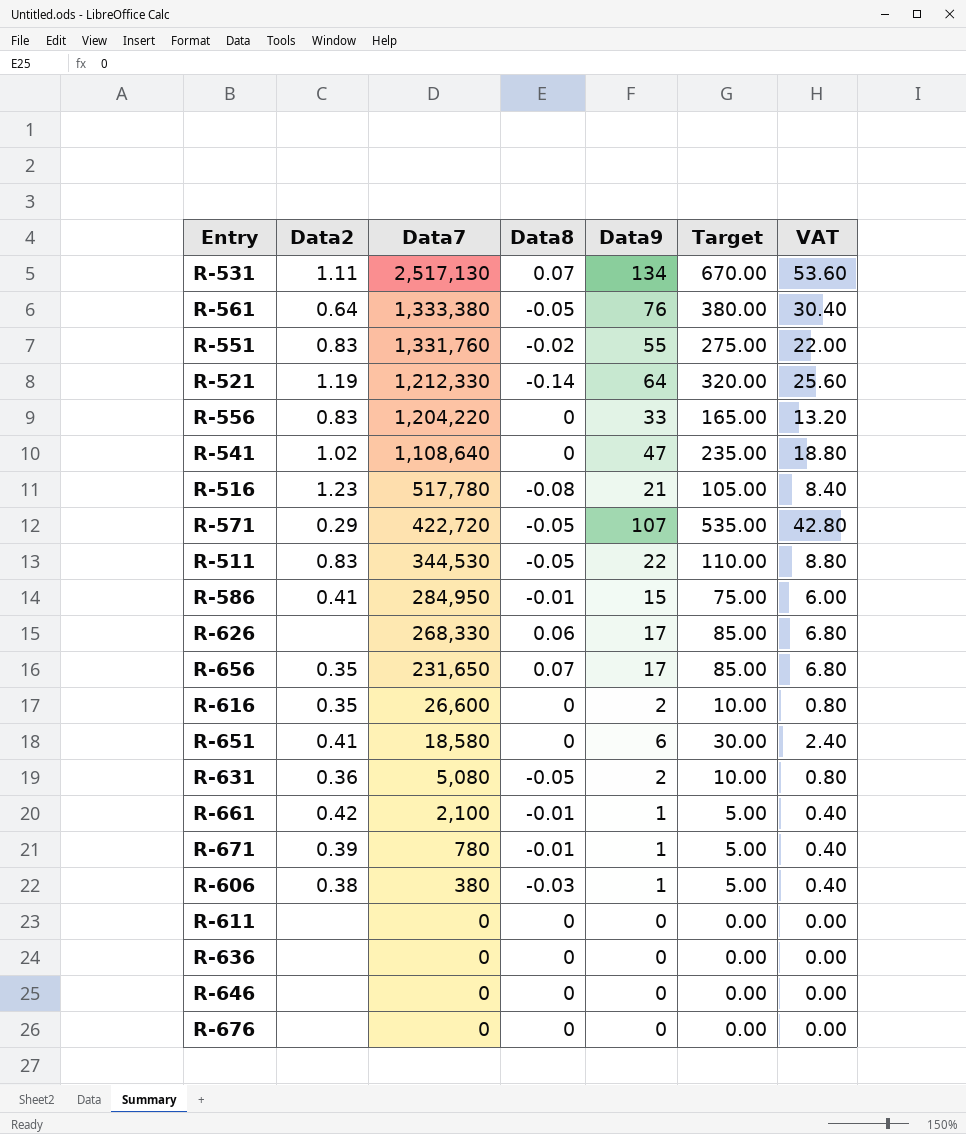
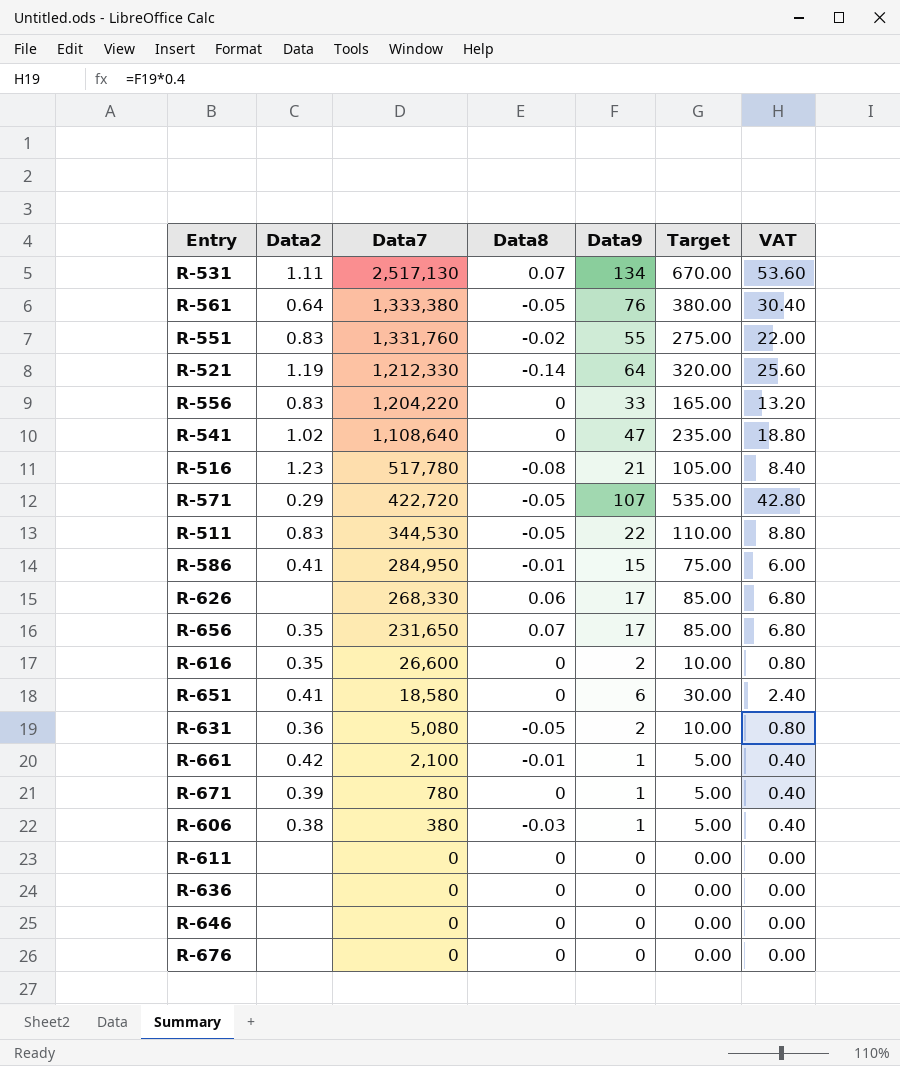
R-671 | Data8: -0.01 -> 0

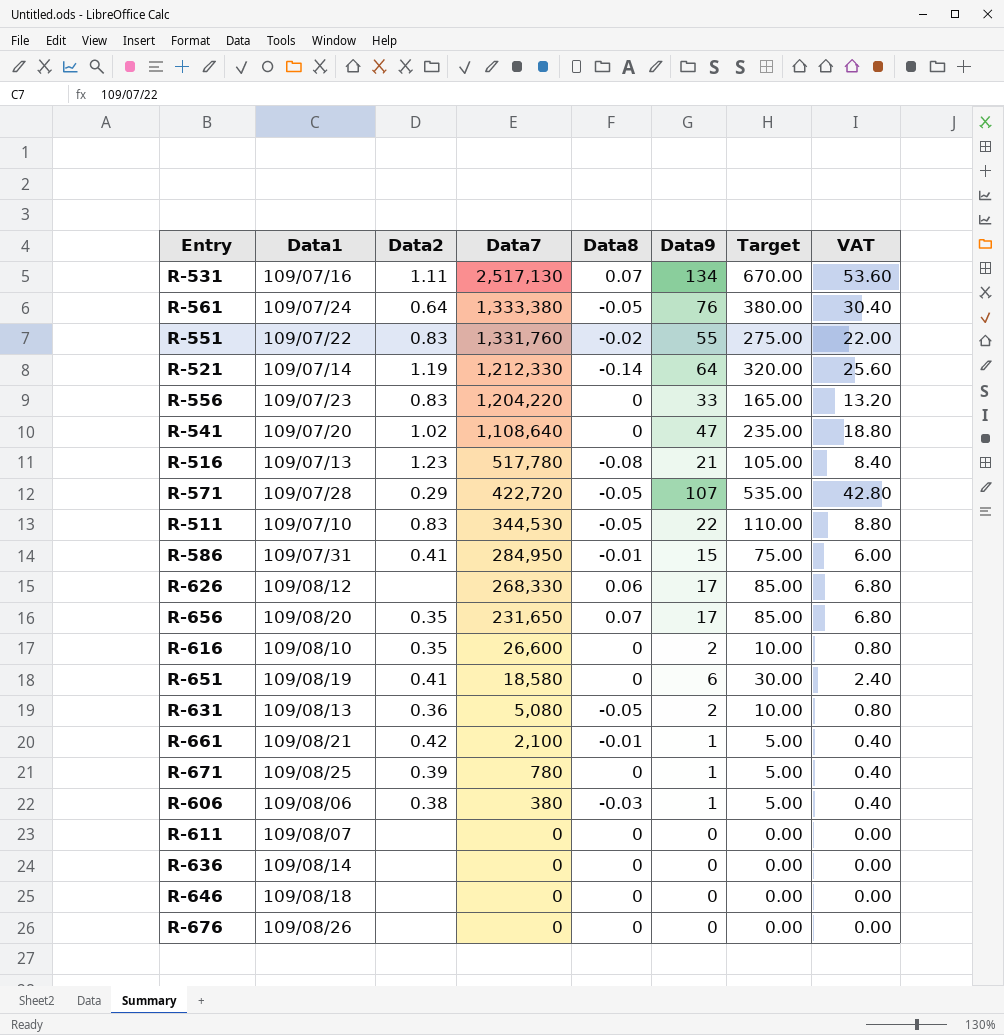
column Data1 | position: none -> 2

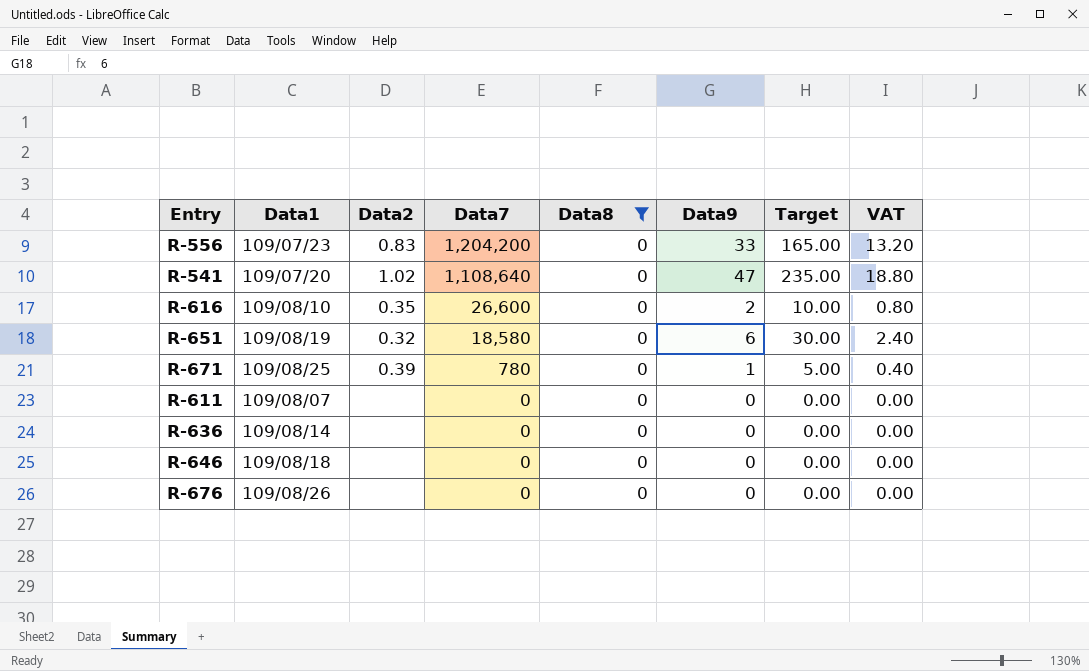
filter: none -> Data8 = 0
R-556 | Data7: 1,204,220 -> 1,204,200
R-651 | Data2: 0.41 -> 0.32

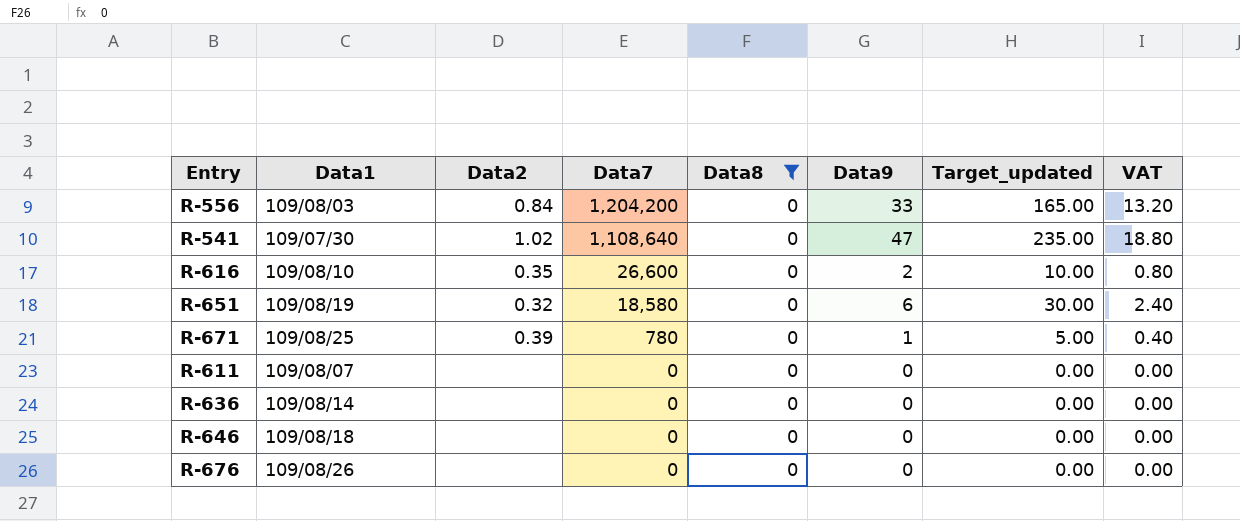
column name: Target -> Target_updated
R-556 | Data1: 109/07/23 -> 109/08/03
R-556 | Data2: 0.83 -> 0.84
R-541 | Data1: 109/07/20 -> 109/07/30

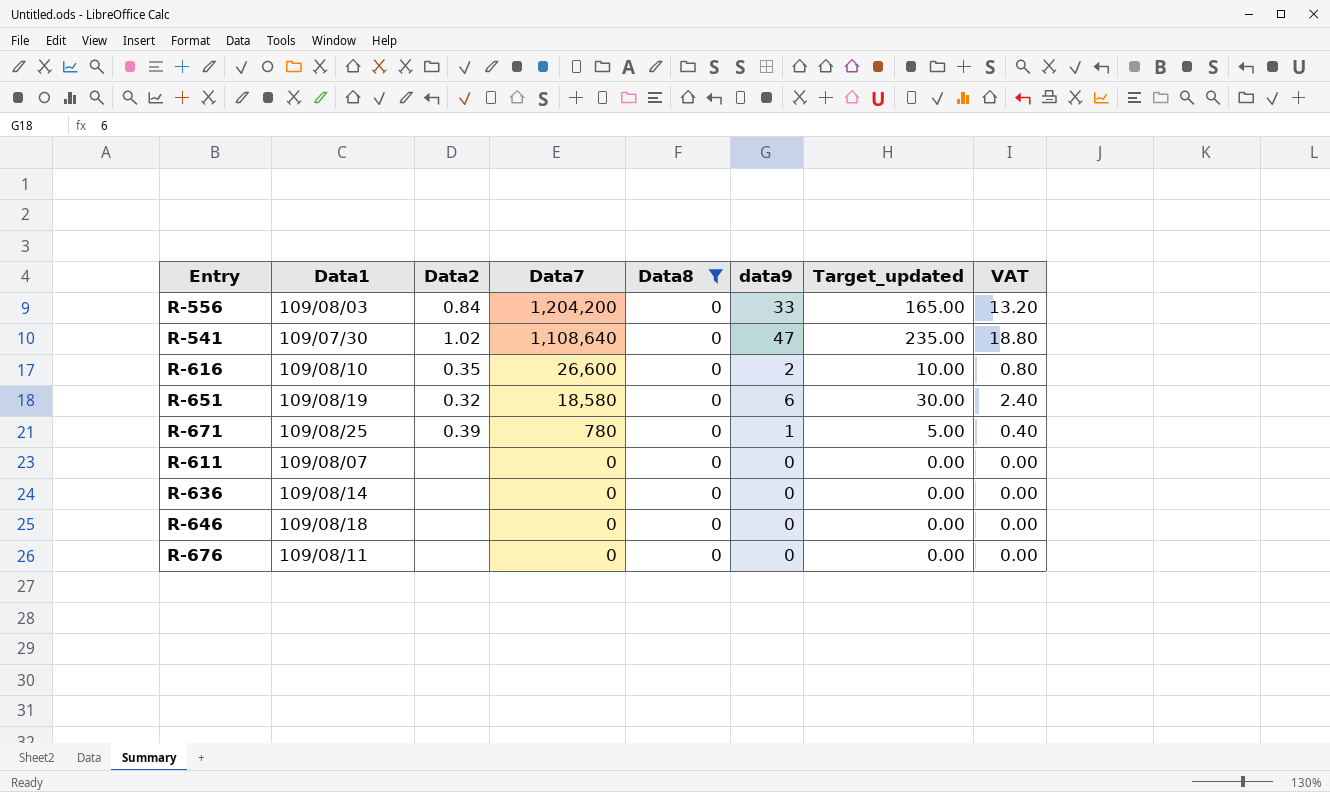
column name: Data9 -> data9
R-676 | Data1: 109/08/26 -> 109/08/11

